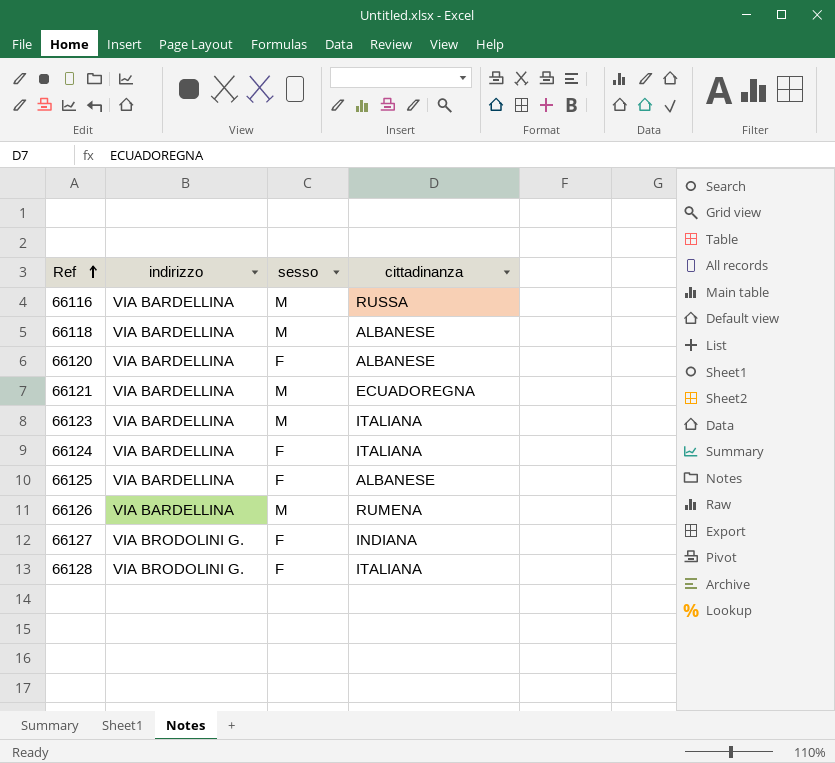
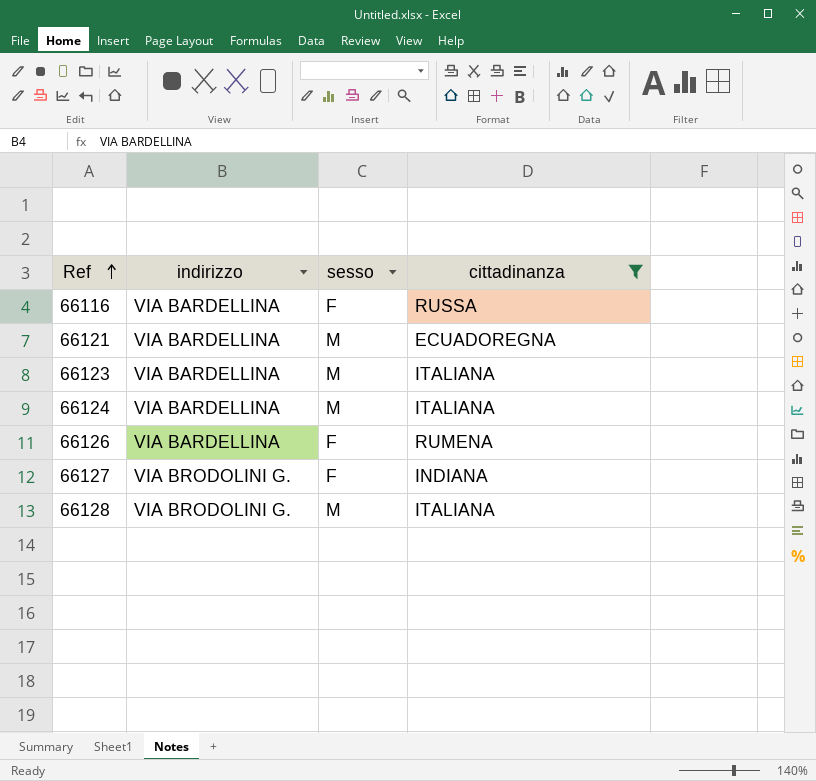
filter: none -> cittadinanza != ALBANESE
66116 | sesso: M -> F
66124 | sesso: F -> M
66126 | sesso: M -> F
66128 | sesso: F -> M

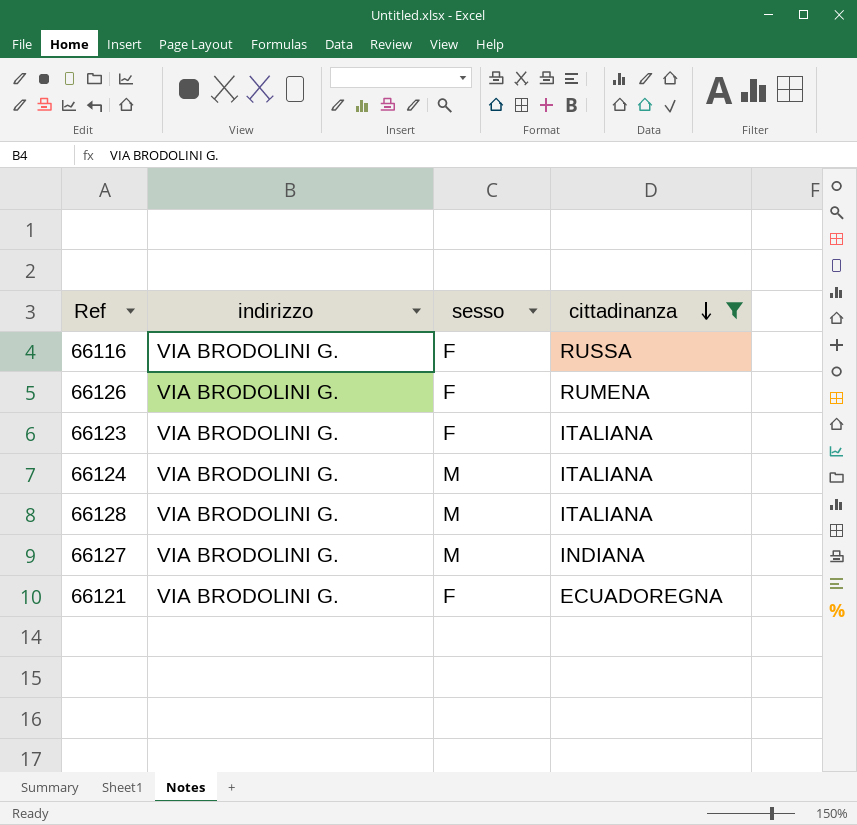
row order: Ref ascending -> cittadinanza descending
66116 | indirizzo: VIA BARDELLINA -> VIA BRODOLINI G.
66126 | indirizzo: VIA BARDELLINA -> VIA BRODOLINI G.
66123 | indirizzo: VIA BARDELLINA -> VIA BRODOLINI G.
66123 | sesso: M -> F
66124 | indirizzo: VIA BARDELLINA -> VIA BRODOLINI G.
66127 | sesso: F -> M
66121 | indirizzo: VIA BARDELLINA -> VIA BRODOLINI G.
66121 | sesso: M -> F

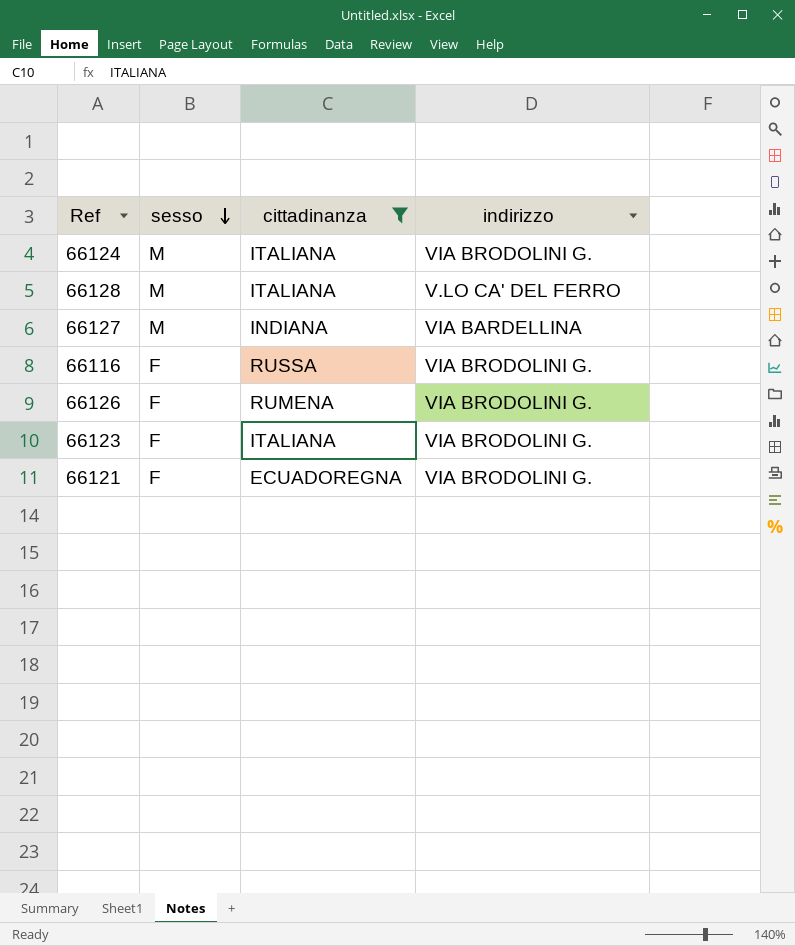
row order: cittadinanza descending -> sesso descending
column indirizzo | position: 2 -> 4
66128 | indirizzo: VIA BRODOLINI G. -> V.LO CA' DEL FERRO
66127 | indirizzo: VIA BRODOLINI G. -> VIA BARDELLINA

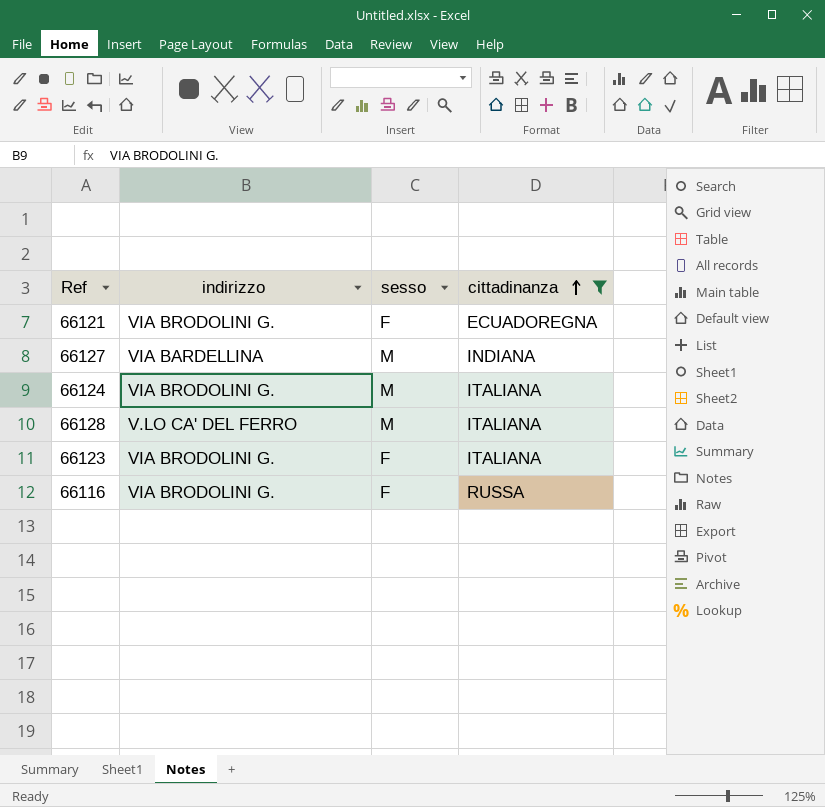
row order: sesso descending -> cittadinanza ascending
column indirizzo | position: 4 -> 2
row 66126: F | RUMENA | VIA BRODOLINI G. -> none

